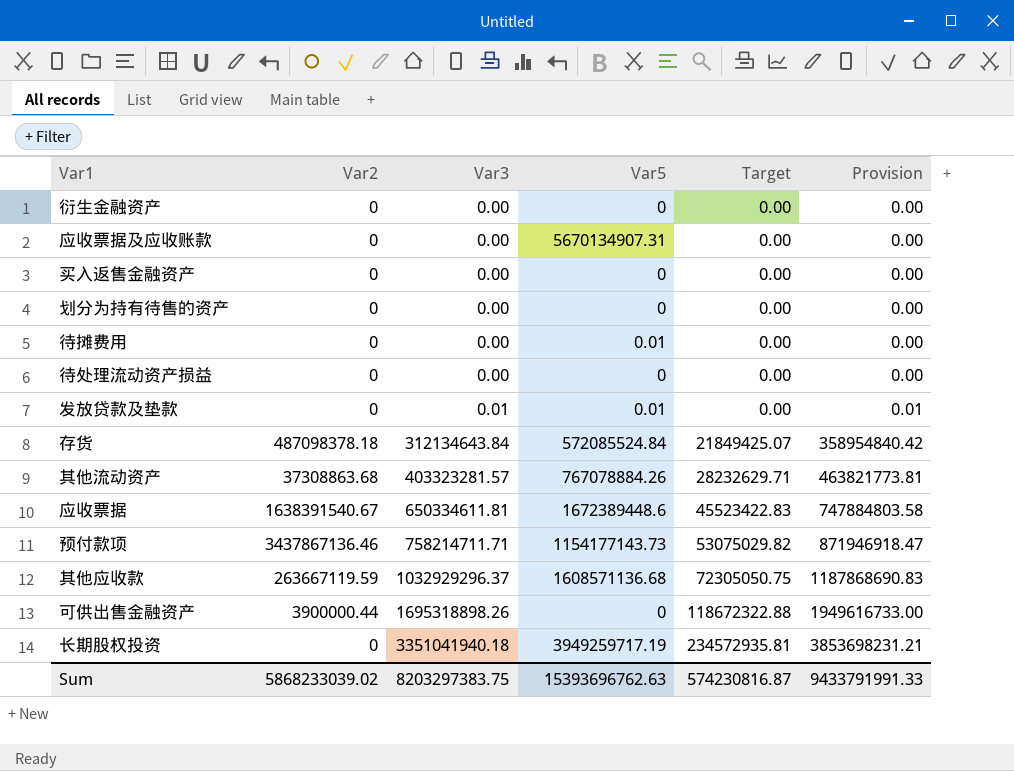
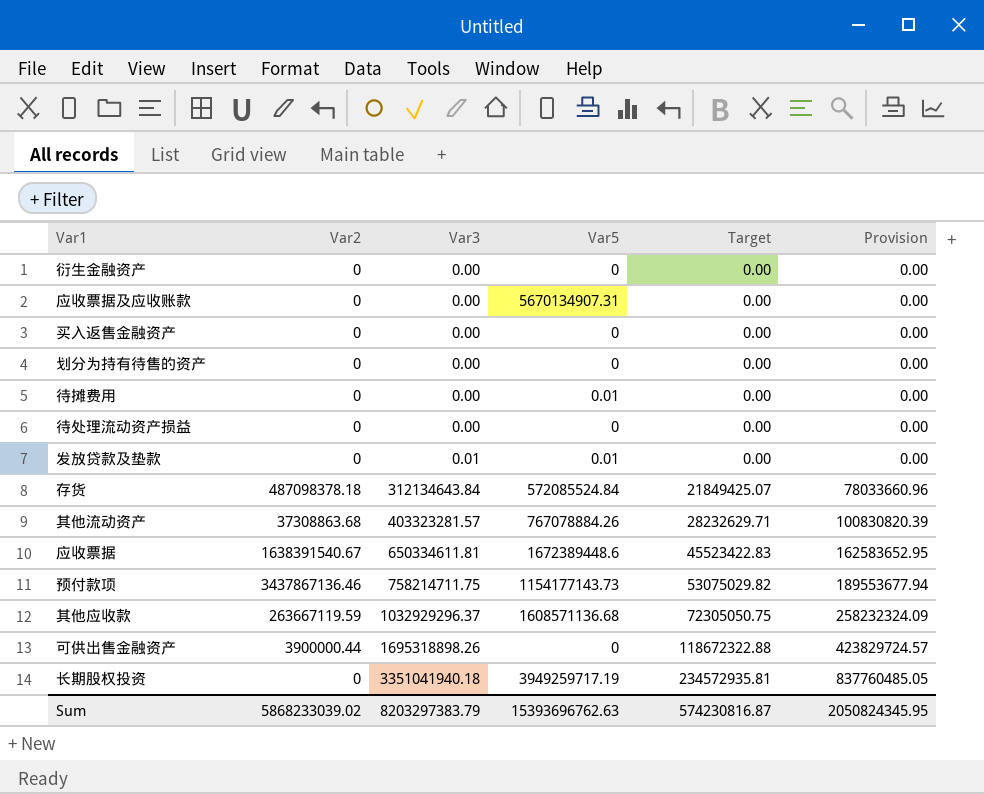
column Provision | formula: [Var3] * 1.15 -> [Var3] * 0.25
预付款项 | Var3: 758214711.71 -> 758214711.75
Sum | Var3: 8203297383.75 -> 8203297383.79
Sum | Provision: 9433791991.33 -> 2050824345.95

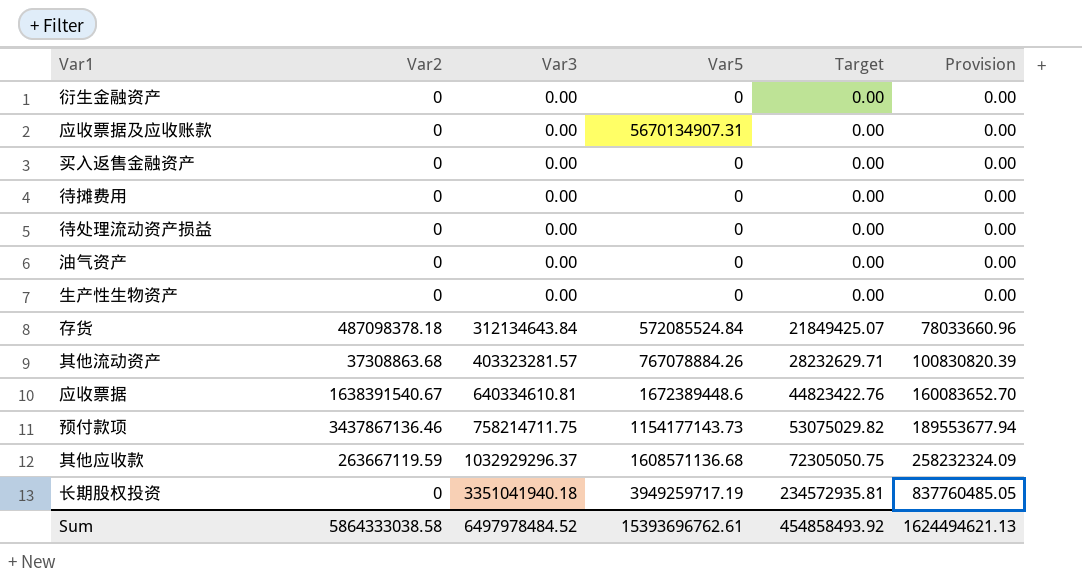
row 划分为持有待售的资产: 0 | 0.00 | 0 | 0.00 | 0.00 -> none
row 发放贷款及垫款: 0 | 0.01 | 0.01 | 0.00 | 0.00 -> none
row 可供出售金融资产: 3900000.44 | 1695318898.26 | 0 | 118672322.88 | 423829724.57 -> none
待摊费用 | Var5: 0.01 -> 0
row 油气资产: none -> 0 | 0.00 | 0 | 0.00 | 0.00
row 生产性生物资产: none -> 0 | 0.00 | 0 | 0.00 | 0.00
应收票据 | Var3: 650334611.81 -> 640334610.81
应收票据 | Target: 45523422.83 -> 44823422.76
应收票据 | Provision: 162583652.95 -> 160083652.70
Sum | Var2: 5868233039.02 -> 5864333038.58
Sum | Var3: 8203297383.79 -> 6497978484.52
Sum | Var5: 15393696762.63 -> 15393696762.61
Sum | Target: 574230816.87 -> 454858493.92
Sum | Provision: 2050824345.95 -> 1624494621.13

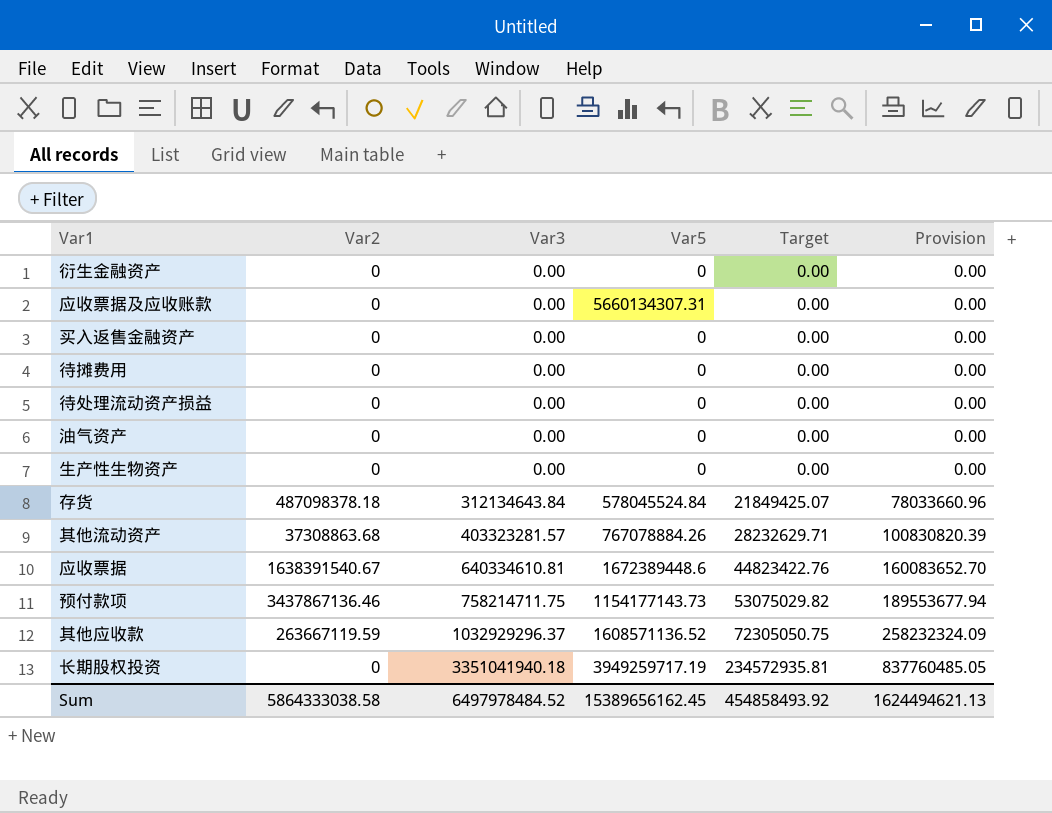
应收票据及应收账款 | Var5: 5670134907.31 -> 5660134307.31
存货 | Var5: 572085524.84 -> 578045524.84
其他应收款 | Var5: 1608571136.68 -> 1608571136.52
Sum | Var5: 15393696762.61 -> 15389656162.45

